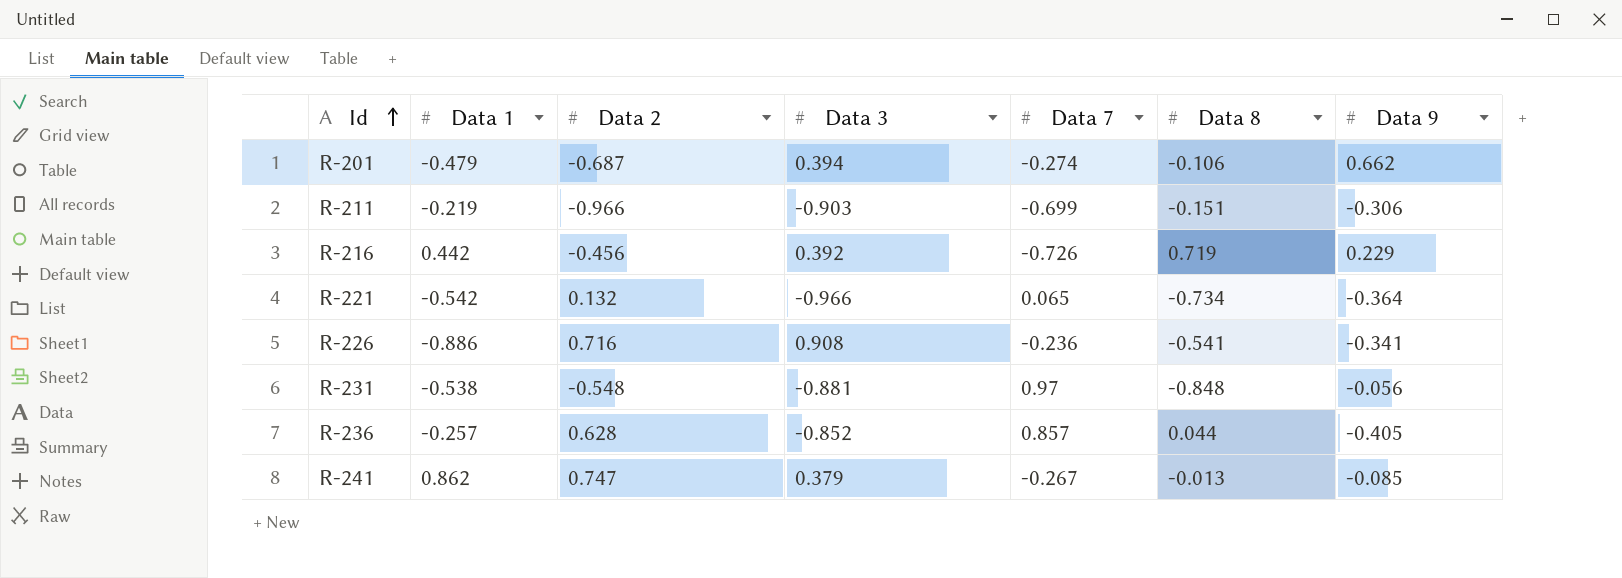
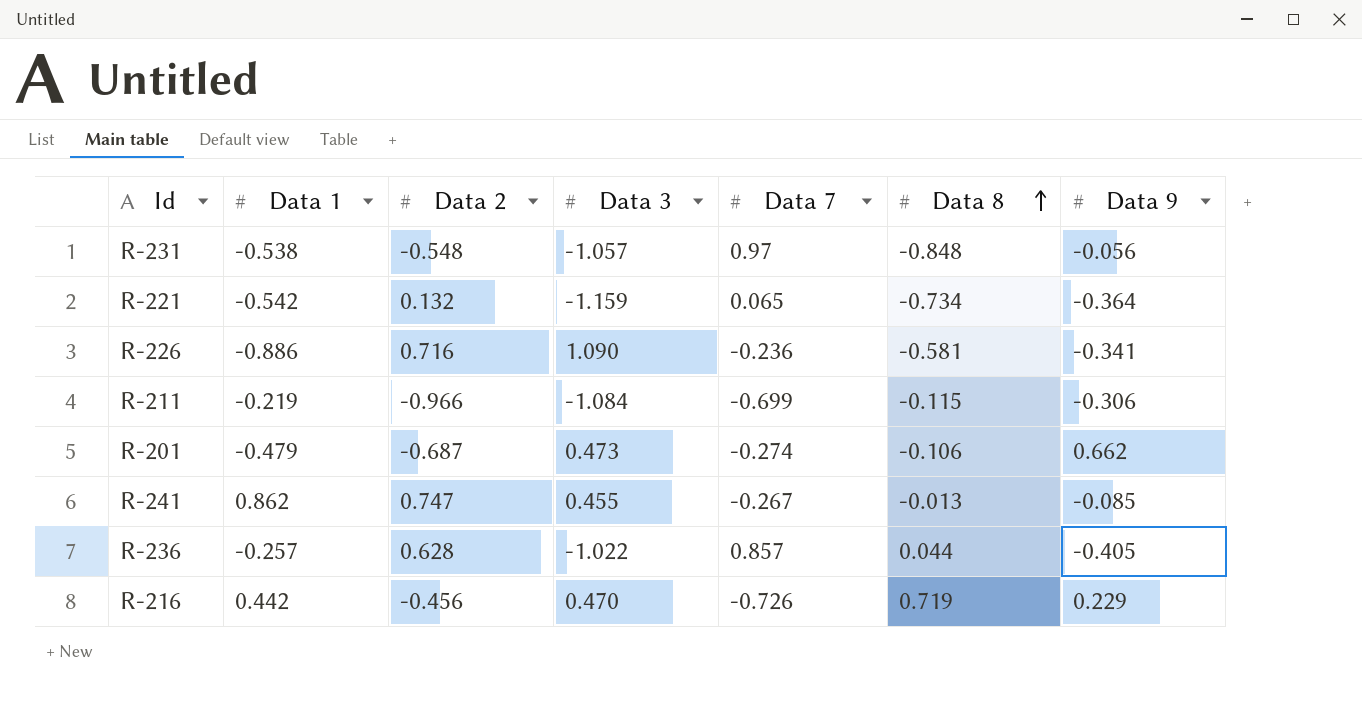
row order: Id ascending -> Data 8 ascending
R-231 | Data 3: -0.881 -> -1.057
R-221 | Data 3: -0.966 -> -1.159
R-226 | Data 3: 0.908 -> 1.090
R-226 | Data 8: -0.541 -> -0.581
R-211 | Data 3: -0.903 -> -1.084
R-211 | Data 8: -0.151 -> -0.115
R-201 | Data 3: 0.394 -> 0.473
R-241 | Data 3: 0.379 -> 0.455
R-236 | Data 3: -0.852 -> -1.022
R-216 | Data 3: 0.392 -> 0.470

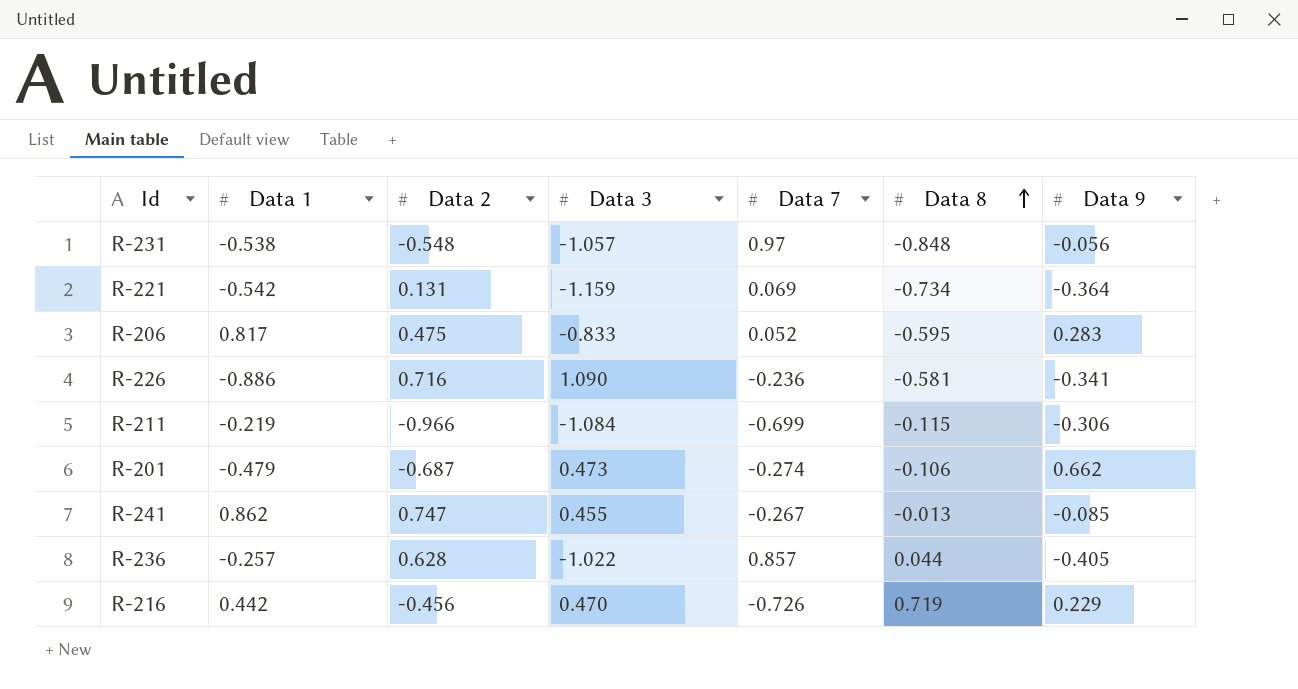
R-221 | Data 2: 0.132 -> 0.131
R-221 | Data 7: 0.065 -> 0.069
row R-206: none -> 0.817 | 0.475 | -0.833 | 0.052 | -0.595 | 0.283

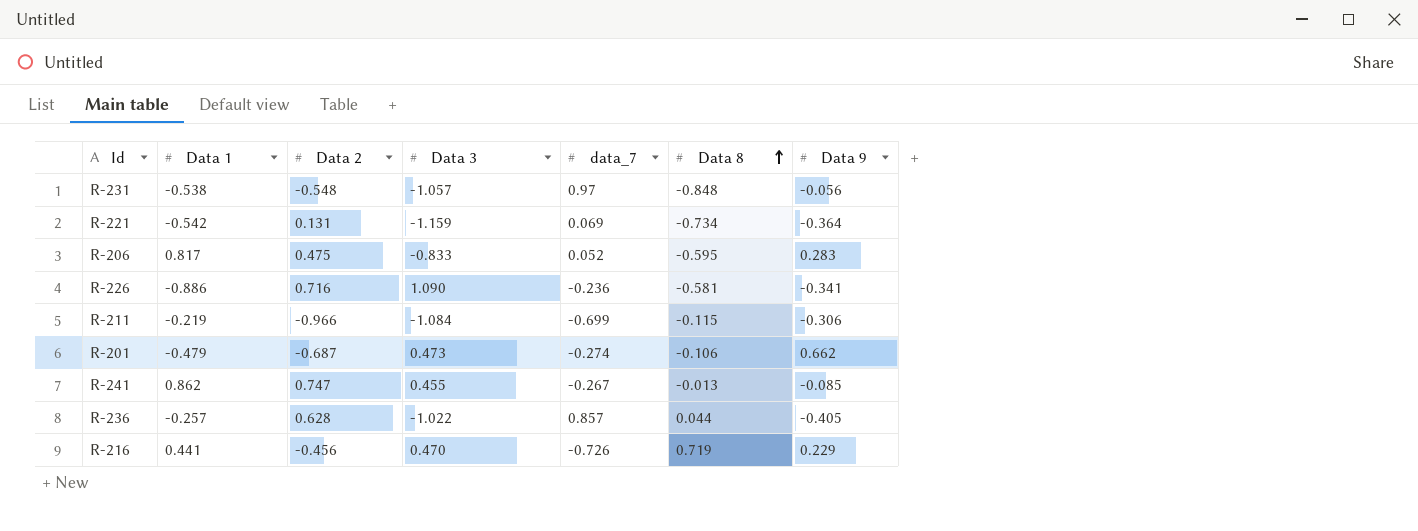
column name: Data 7 -> data_7
R-216 | Data 1: 0.442 -> 0.441

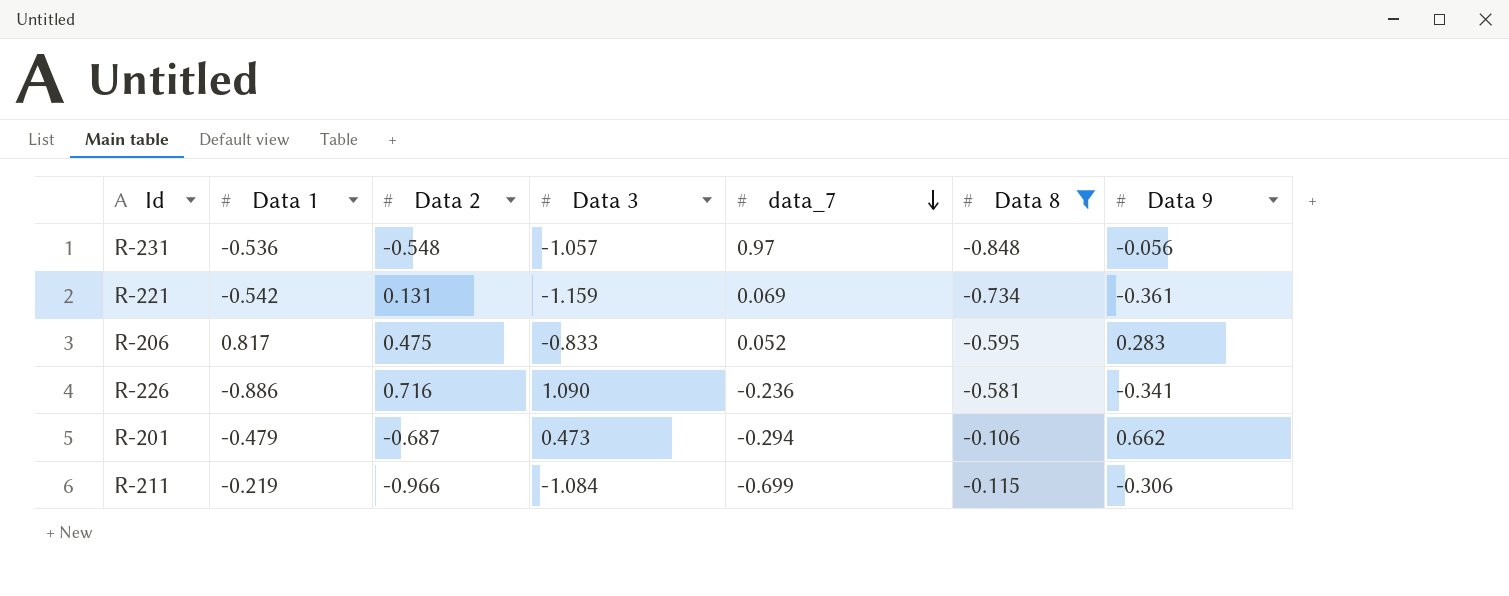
filter: none -> Data 8 <= -0.106
row order: Data 8 ascending -> data_7 descending
R-231 | Data 1: -0.538 -> -0.536
R-221 | Data 9: -0.364 -> -0.361
R-201 | data_7: -0.274 -> -0.294

